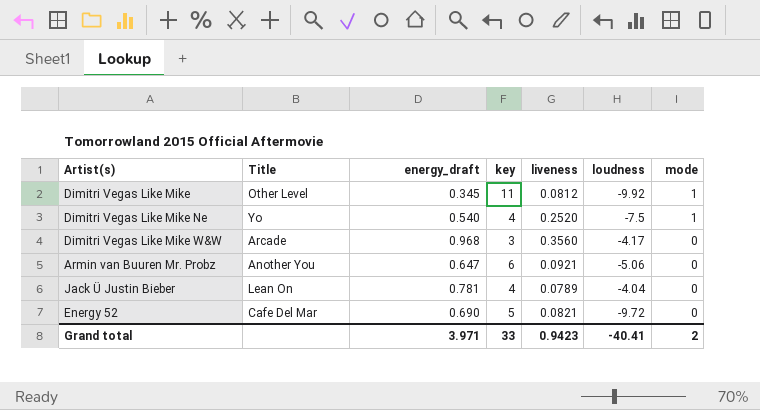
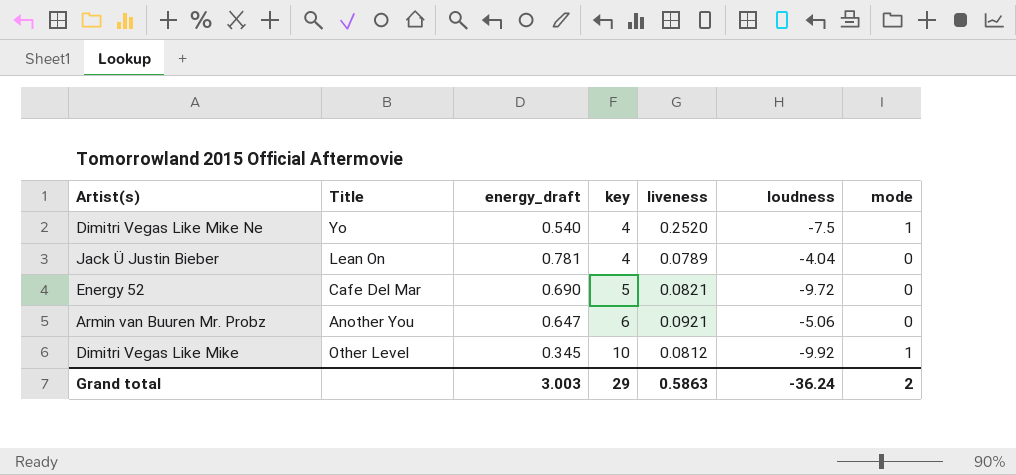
row order: mode descending -> key ascending
row Dimitri Vegas Like Mike W&W: Arcade | 0.968 | 3 | 0.3560 | -4.17 | 0 -> none
Dimitri Vegas Like Mike | key: 11 -> 10
Grand total | energy_draft: 3.971 -> 3.003
Grand total | key: 33 -> 29
Grand total | liveness: 0.9423 -> 0.5863
Grand total | loudness: -40.41 -> -36.24

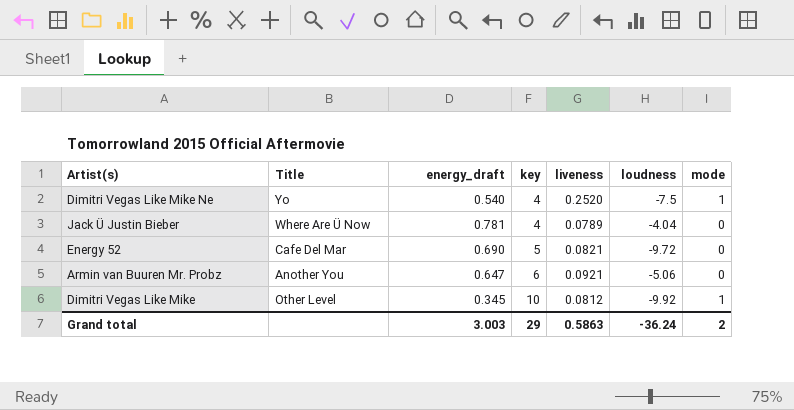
Jack Ü Justin Bieber | Title: Lean On -> Where Are Ü Now

